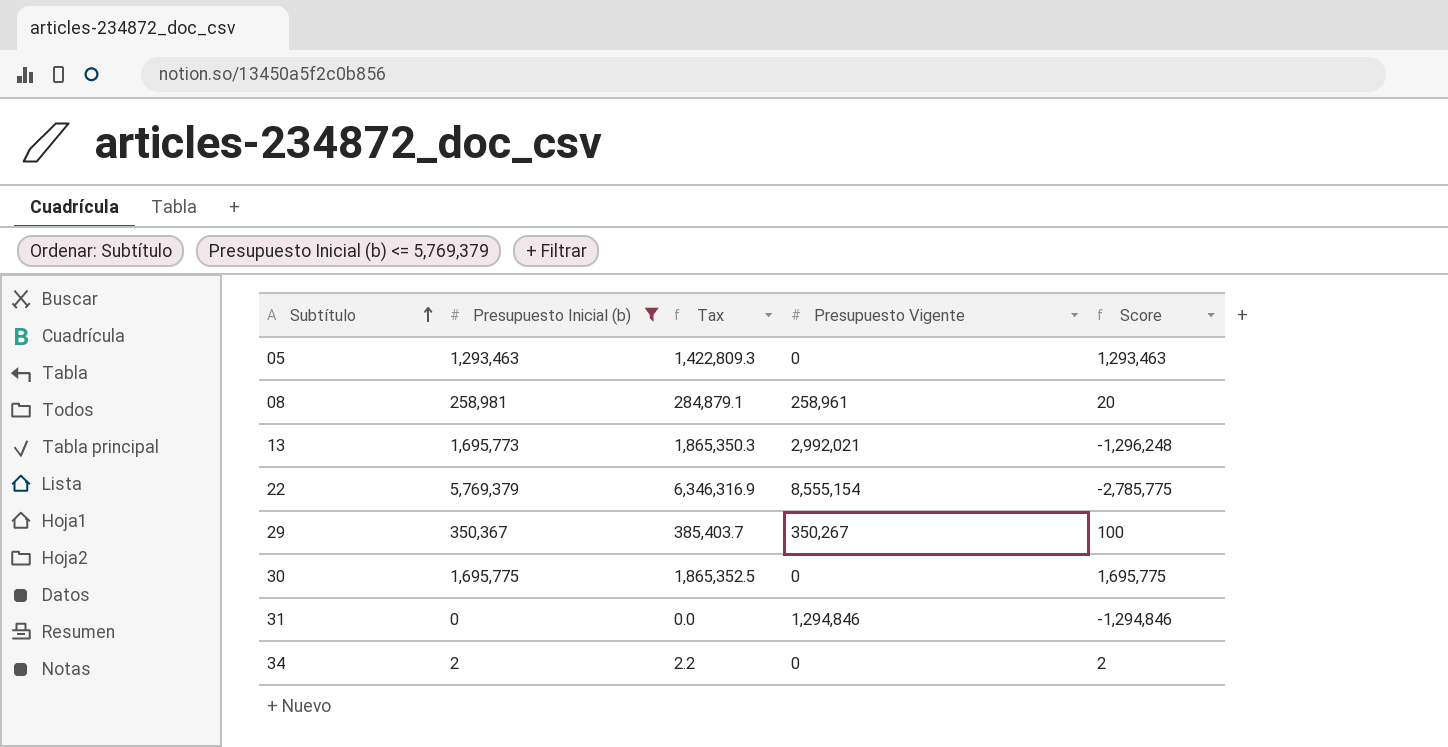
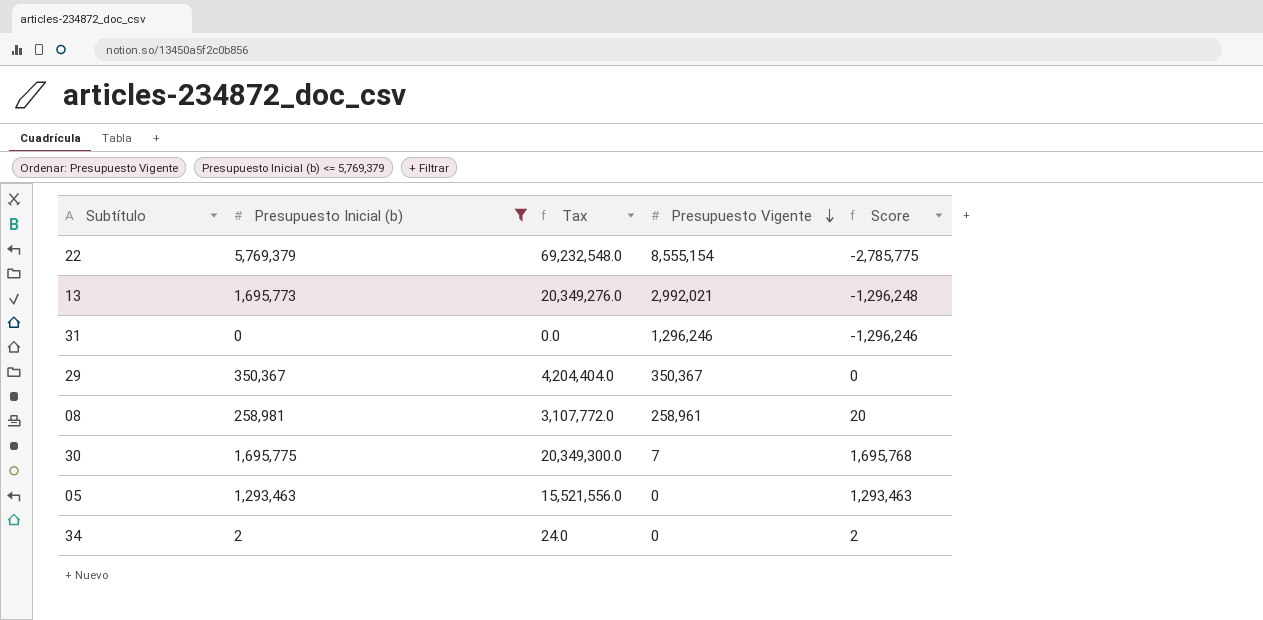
row order: Subtítulo ascending -> Presupuesto Vigente descending
column Tax | formula: [Presupuesto Inicial (b)] * 1.1 -> [Presupuesto Inicial (b)] * 12
31 | Presupuesto Vigente: 1,294,846 -> 1,296,246
31 | Score: -1,294,846 -> -1,296,246
29 | Presupuesto Vigente: 350,267 -> 350,367
29 | Score: 100 -> 0
30 | Presupuesto Vigente: 0 -> 7
30 | Score: 1,695,775 -> 1,695,768

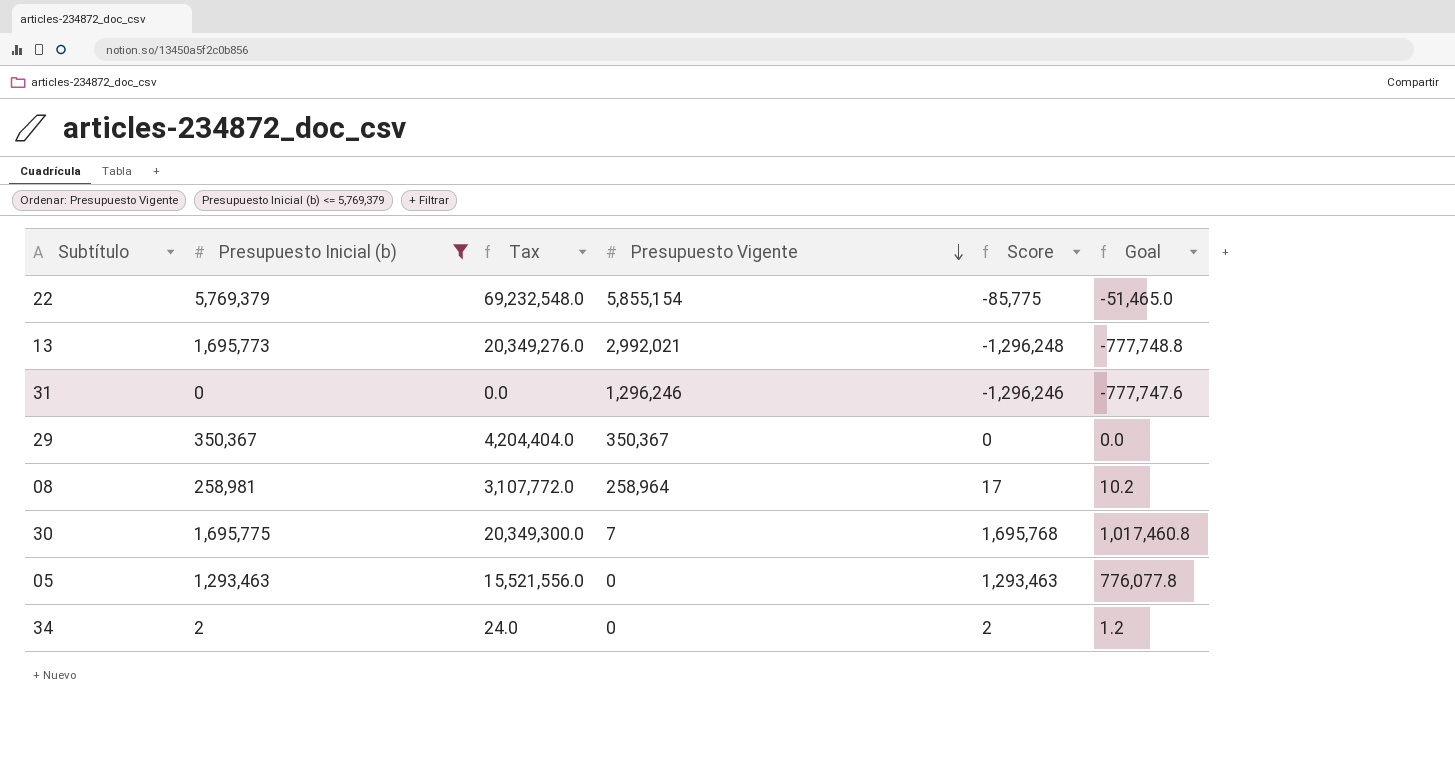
column Goal | formula: none -> [Score] * 0.6
22 | Presupuesto Vigente: 8,555,154 -> 5,855,154
22 | Score: -2,785,775 -> -85,775
08 | Presupuesto Vigente: 258,961 -> 258,964
08 | Score: 20 -> 17

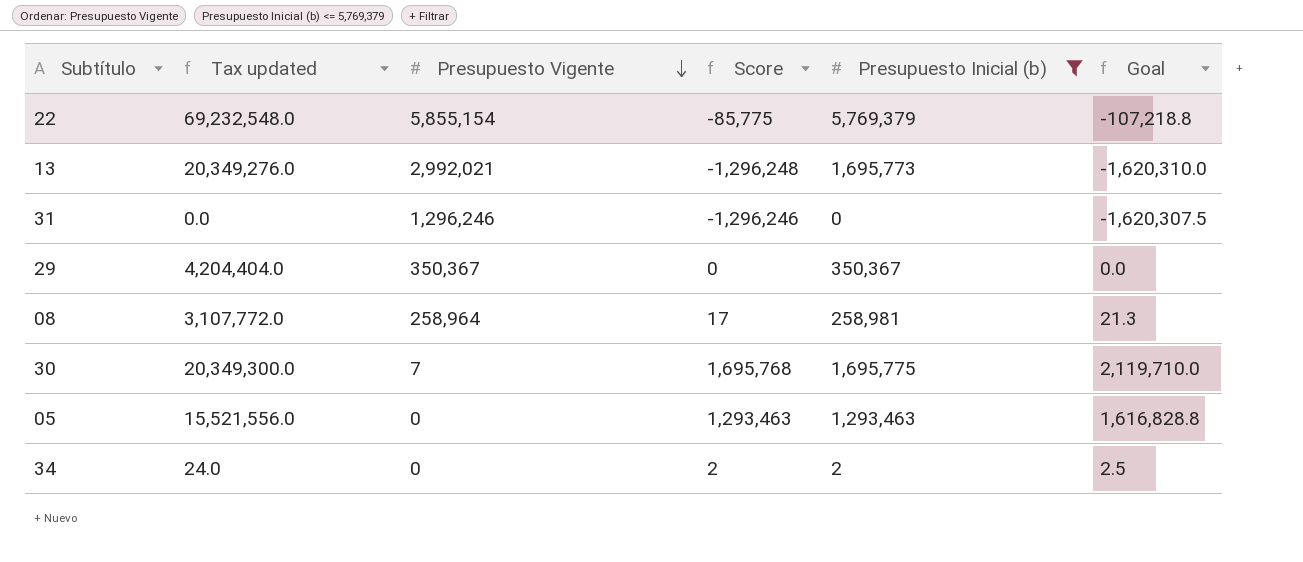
column name: Tax -> Tax updated
column Presupuesto Inicial (b) | position: 2 -> 5
column Goal | formula: [Score] * 0.6 -> [Score] * 1.25

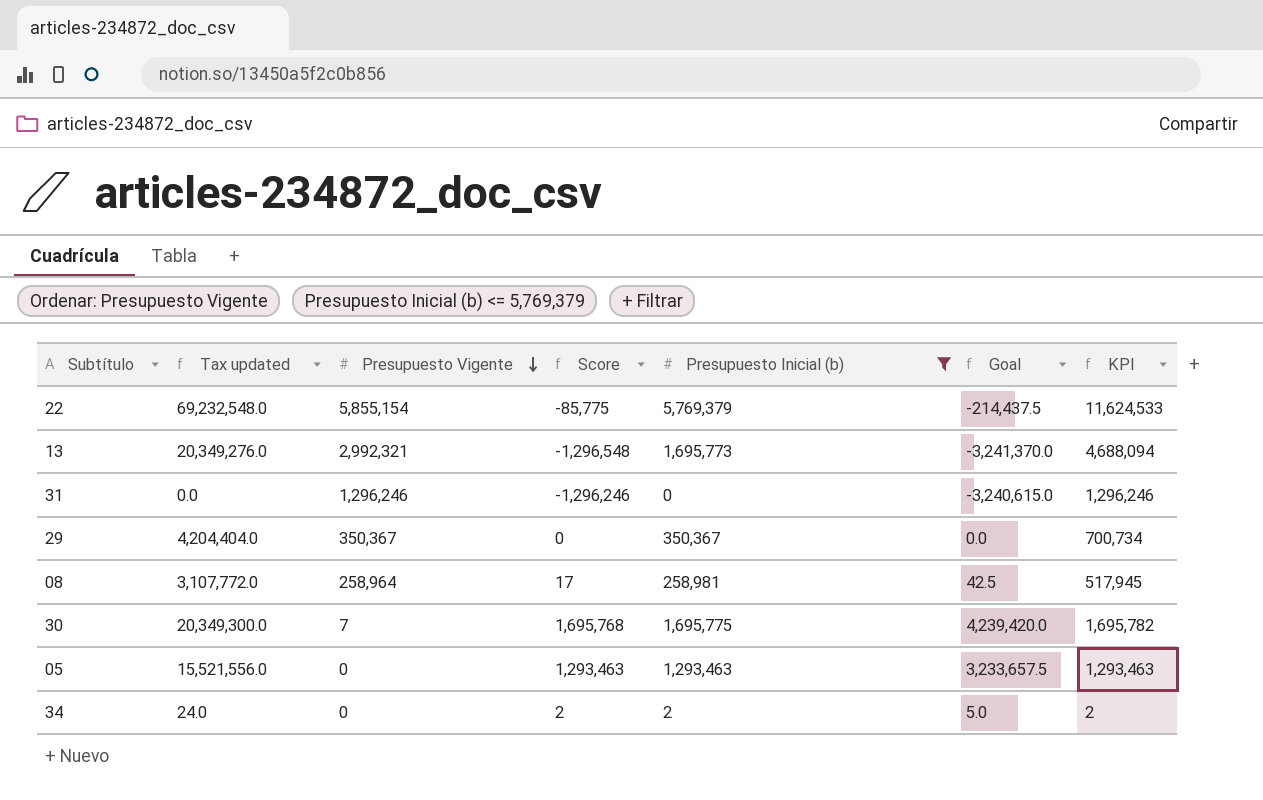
column Goal | formula: [Score] * 1.25 -> [Score] * 2.5
column KPI | formula: none -> [Presupuesto Vigente] + [Presupuesto Inicial (b)]
13 | Presupuesto Vigente: 2,992,021 -> 2,992,321
13 | Score: -1,296,248 -> -1,296,548

